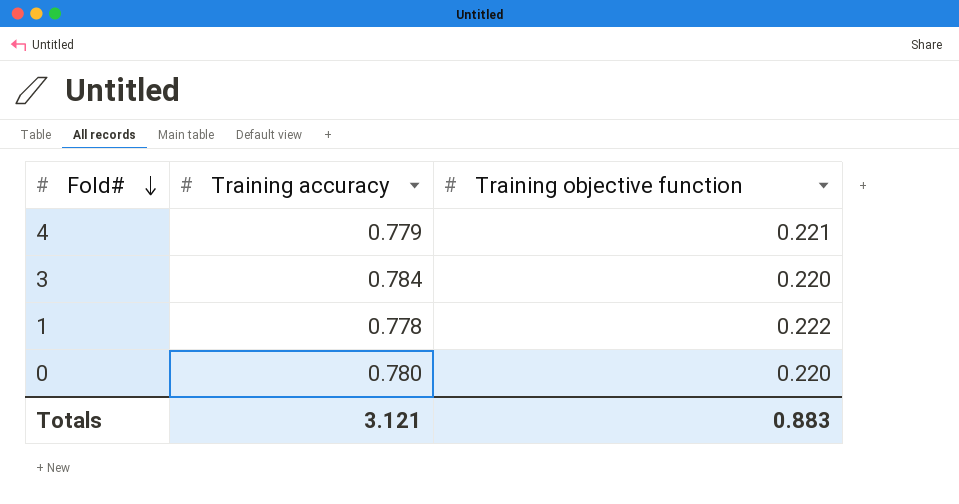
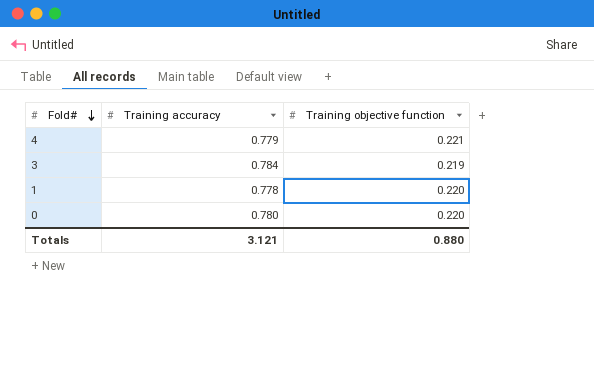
3 | Training objective function: 0.220 -> 0.219
1 | Training objective function: 0.222 -> 0.220
Totals | Training objective function: 0.883 -> 0.880

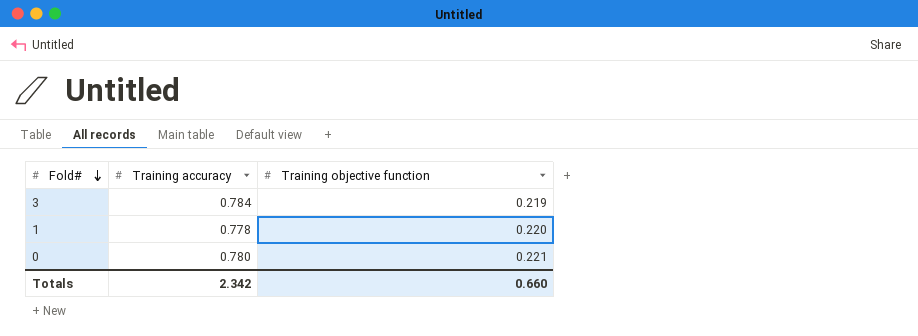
row 4: 0.779 | 0.221 -> none
0 | Training objective function: 0.220 -> 0.221
Totals | Training accuracy: 3.121 -> 2.342
Totals | Training objective function: 0.880 -> 0.660

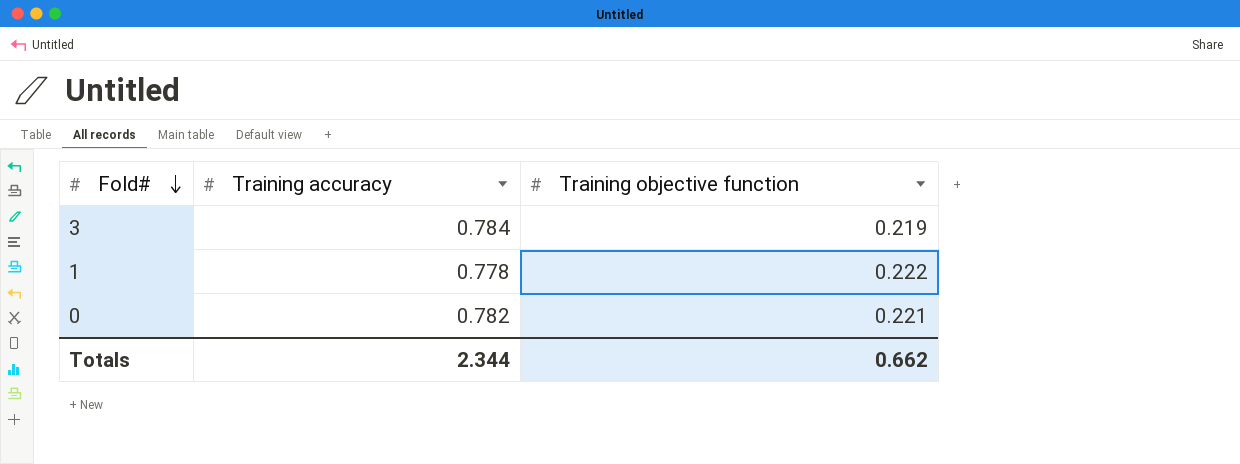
1 | Training objective function: 0.220 -> 0.222
0 | Training accuracy: 0.780 -> 0.782
Totals | Training accuracy: 2.342 -> 2.344
Totals | Training objective function: 0.660 -> 0.662

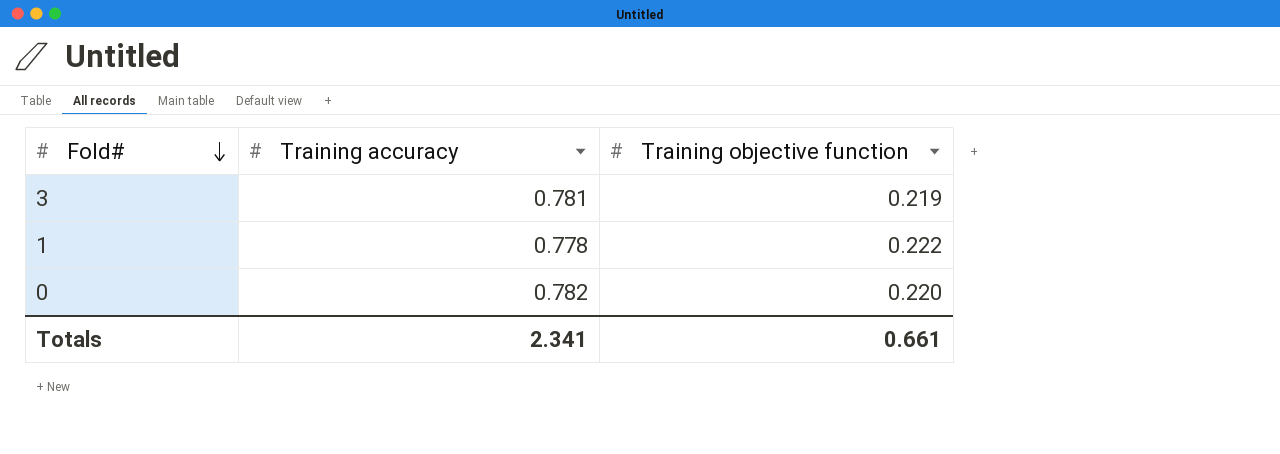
3 | Training accuracy: 0.784 -> 0.781
0 | Training objective function: 0.221 -> 0.220
Totals | Training accuracy: 2.344 -> 2.341
Totals | Training objective function: 0.662 -> 0.661

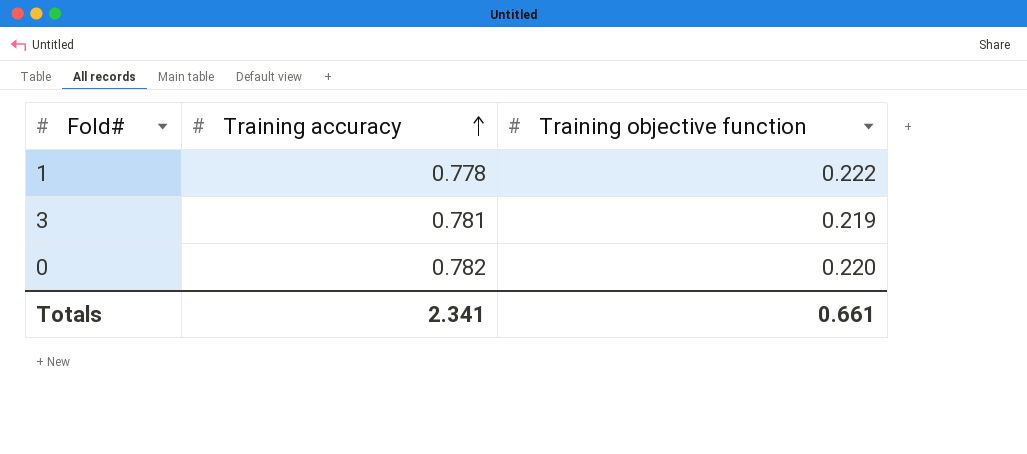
row order: Fold# descending -> Training accuracy ascending

